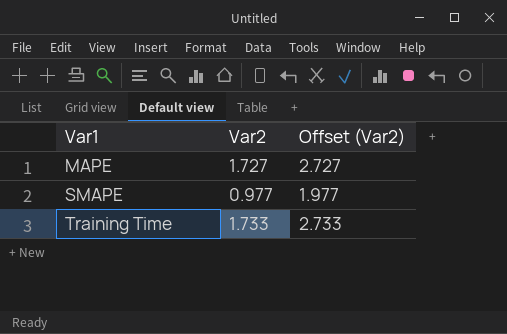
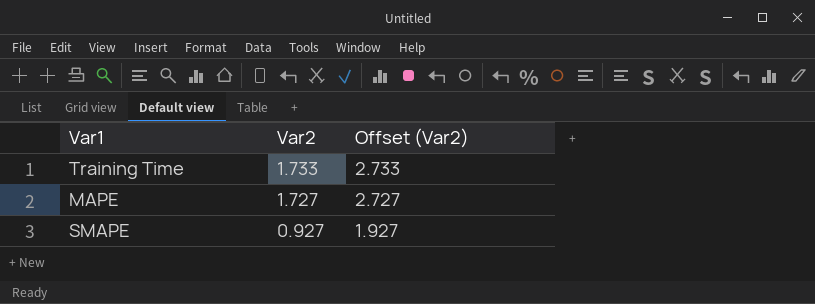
row order: Var1 ascending -> Var2 descending
SMAPE | Var2: 0.977 -> 0.927
SMAPE | Offset (Var2): 1.977 -> 1.927

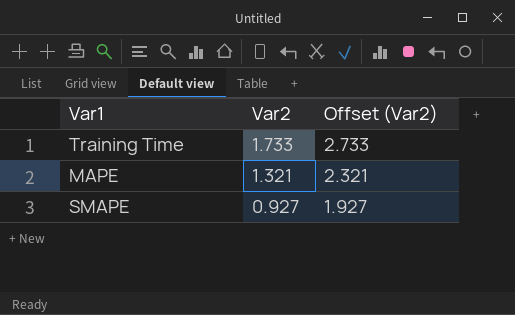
MAPE | Var2: 1.727 -> 1.321
MAPE | Offset (Var2): 2.727 -> 2.321

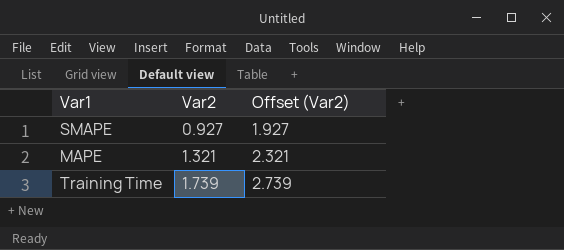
row order: Var2 descending -> Var2 ascending
Training Time | Var2: 1.733 -> 1.739
Training Time | Offset (Var2): 2.733 -> 2.739

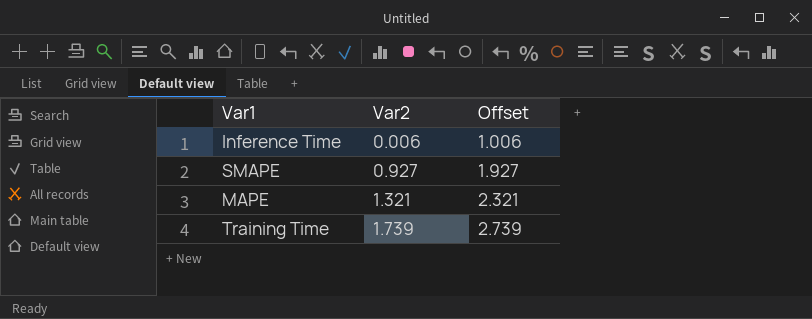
column name: Offset (Var2) -> Offset
row Inference Time: none -> 0.006 | 1.006

